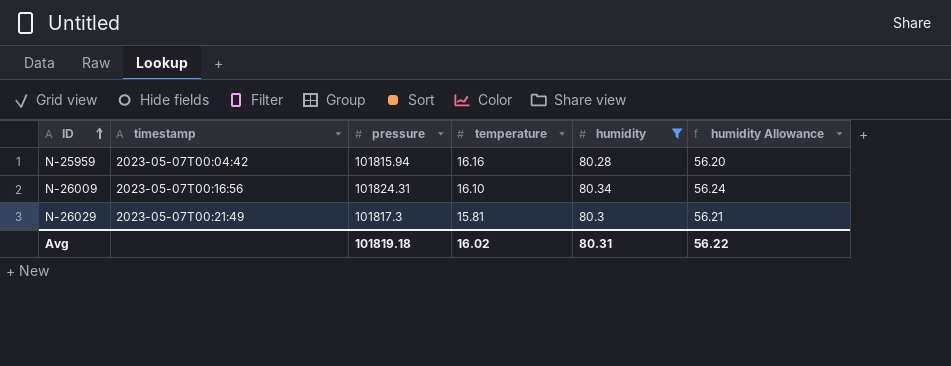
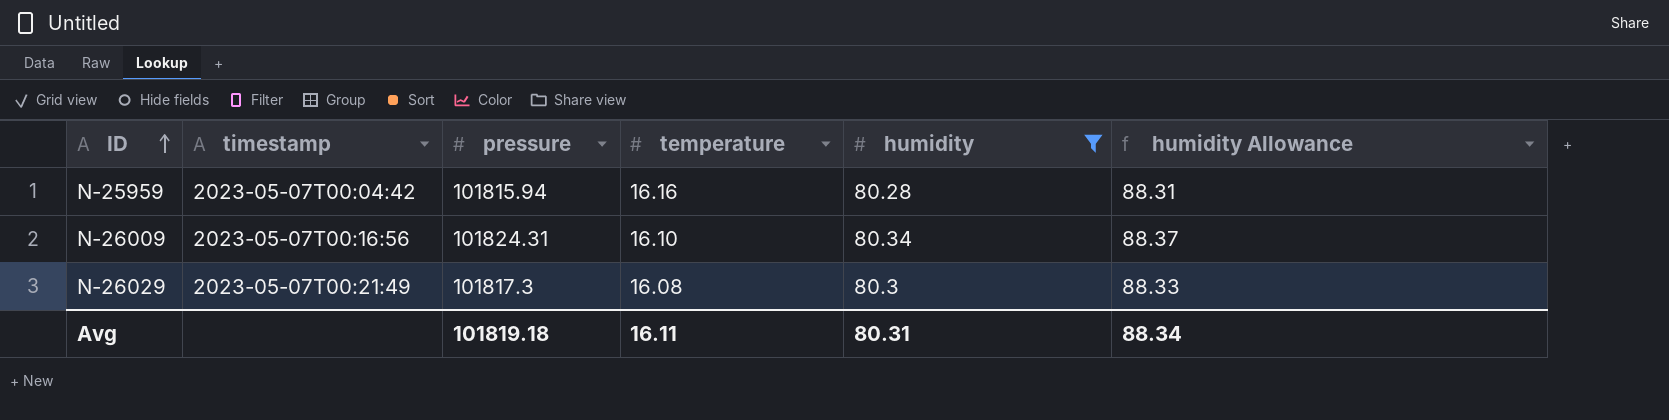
column humidity Allowance | formula: [humidity] * 0.7 -> [humidity] * 1.1
N-26029 | temperature: 15.81 -> 16.08
Avg | temperature: 16.02 -> 16.11
Avg | humidity Allowance: 56.22 -> 88.34

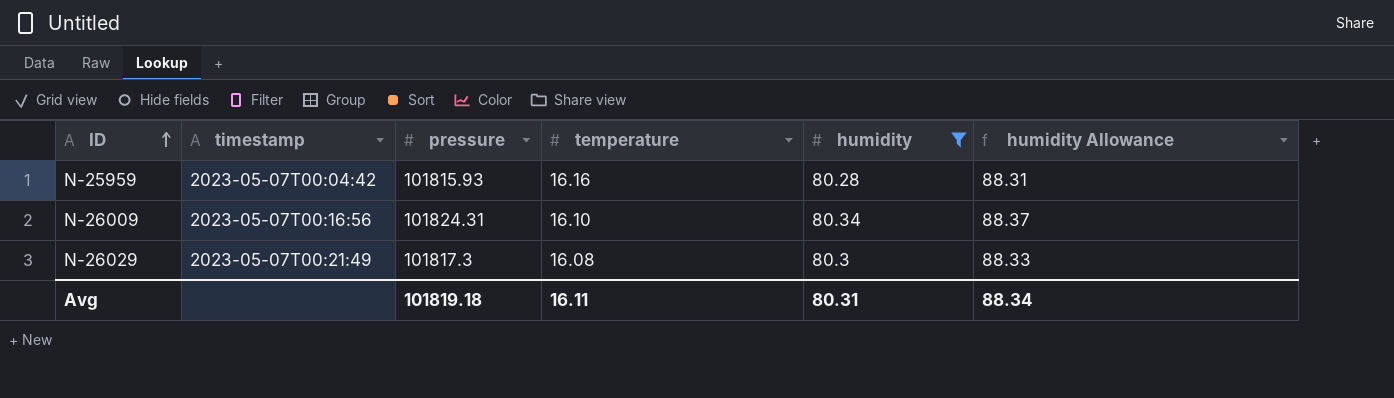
N-25959 | pressure: 101815.94 -> 101815.93

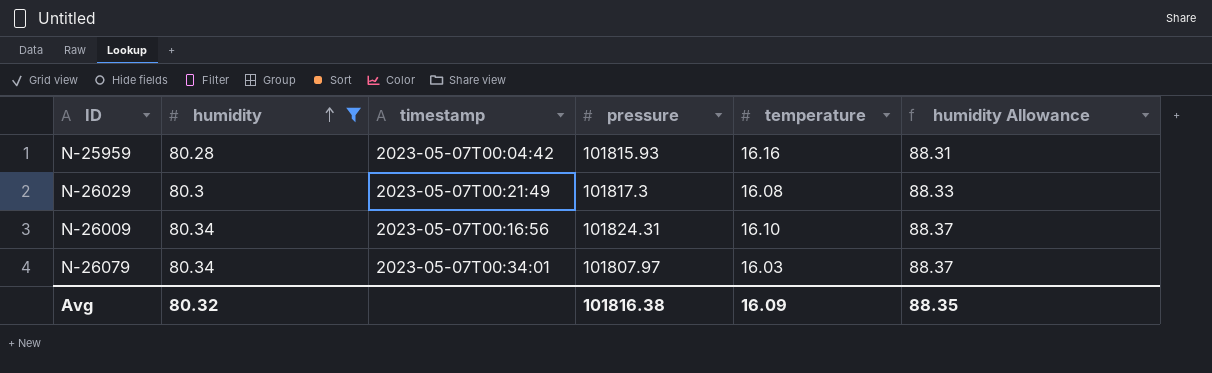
row order: ID ascending -> humidity ascending
column humidity | position: 5 -> 2
row N-26079: none -> 80.34 | 2023-05-07T00:34:01 | 101807.97 | 16.03 | 88.37
Avg | humidity: 80.31 -> 80.32
Avg | pressure: 101819.18 -> 101816.38
Avg | temperature: 16.11 -> 16.09
Avg | humidity Allowance: 88.34 -> 88.35

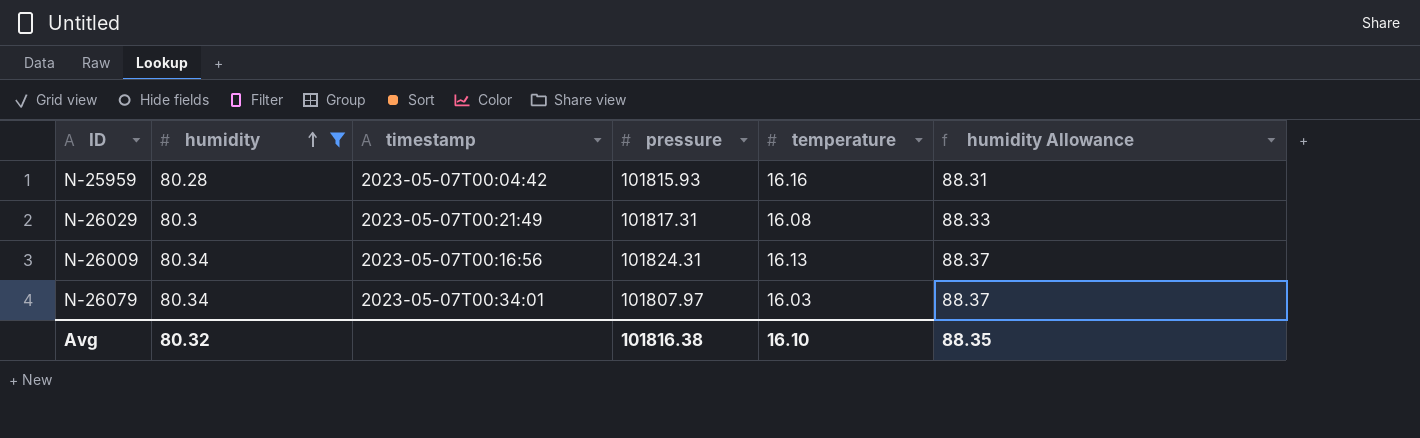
N-26029 | pressure: 101817.3 -> 101817.31
N-26009 | temperature: 16.10 -> 16.13
Avg | temperature: 16.09 -> 16.10

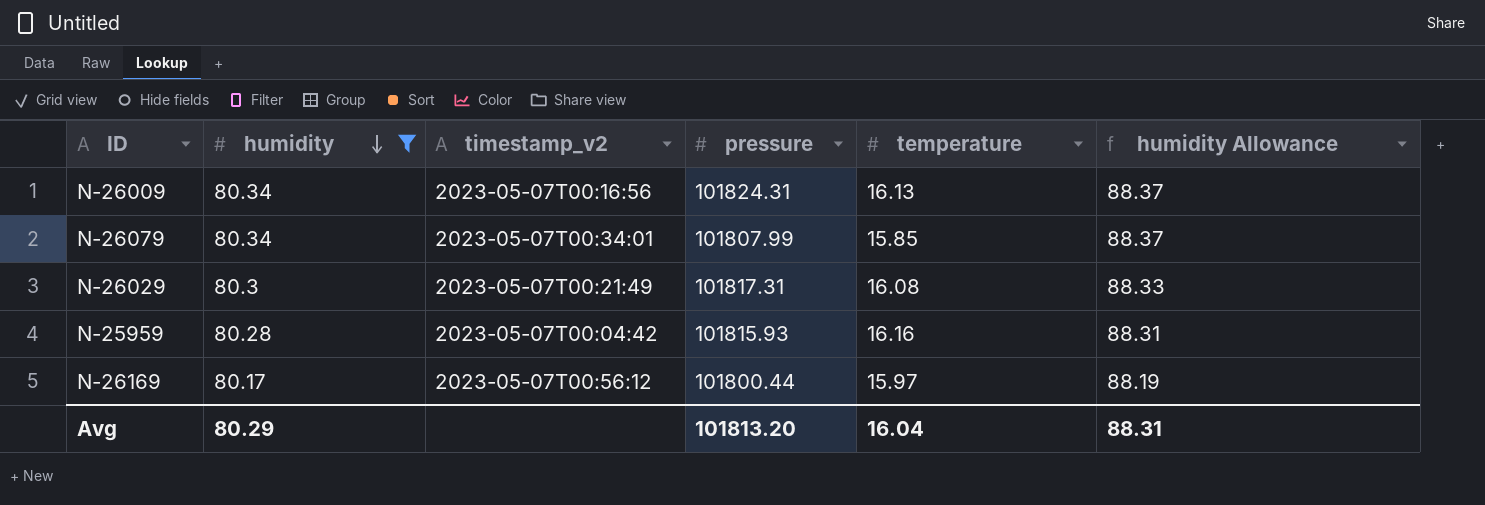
row order: humidity ascending -> humidity descending
column name: timestamp -> timestamp_v2
N-26079 | pressure: 101807.97 -> 101807.99
N-26079 | temperature: 16.03 -> 15.85
row N-26169: none -> 80.17 | 2023-05-07T00:56:12 | 101800.44 | 15.97 | 88.19
Avg | humidity: 80.32 -> 80.29
Avg | pressure: 101816.38 -> 101813.20
Avg | temperature: 16.10 -> 16.04
Avg | humidity Allowance: 88.35 -> 88.31

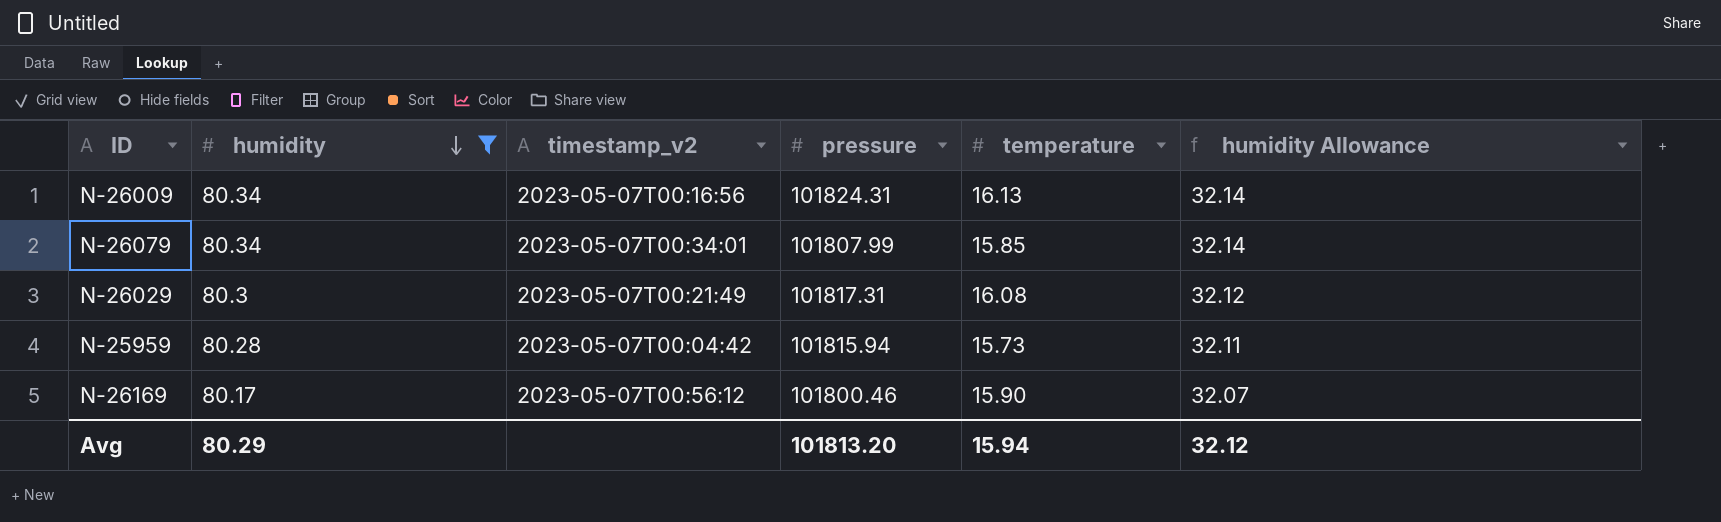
column humidity Allowance | formula: [humidity] * 1.1 -> [humidity] * 0.4
N-25959 | pressure: 101815.93 -> 101815.94
N-25959 | temperature: 16.16 -> 15.73
N-26169 | pressure: 101800.44 -> 101800.46
N-26169 | temperature: 15.97 -> 15.90
Avg | temperature: 16.04 -> 15.94
Avg | humidity Allowance: 88.31 -> 32.12

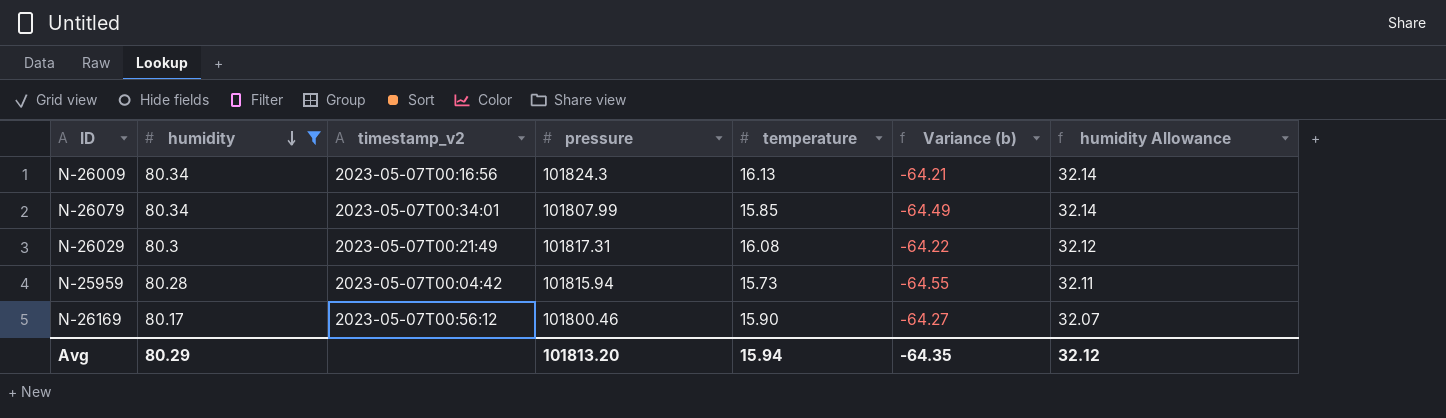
column Variance (b) | formula: none -> [temperature] - [humidity]
N-26009 | pressure: 101824.31 -> 101824.3

